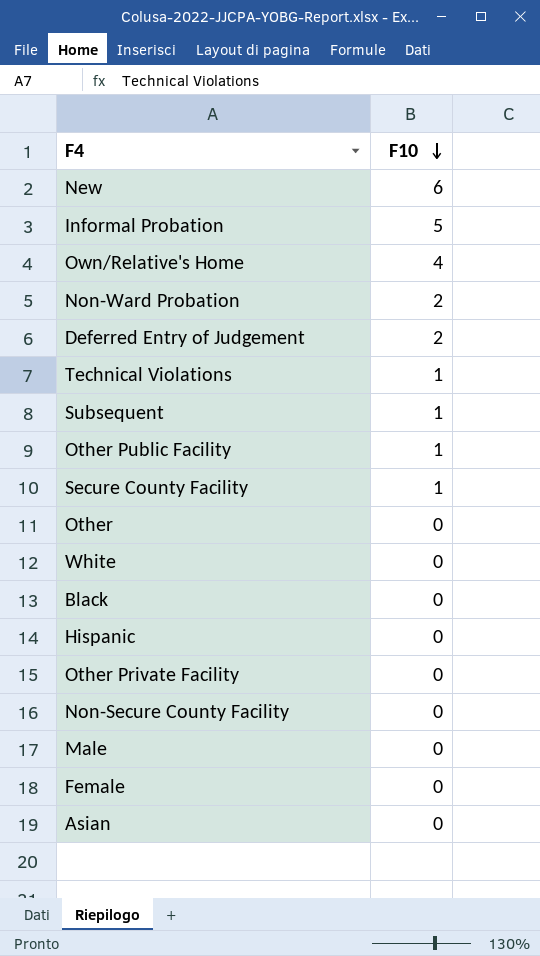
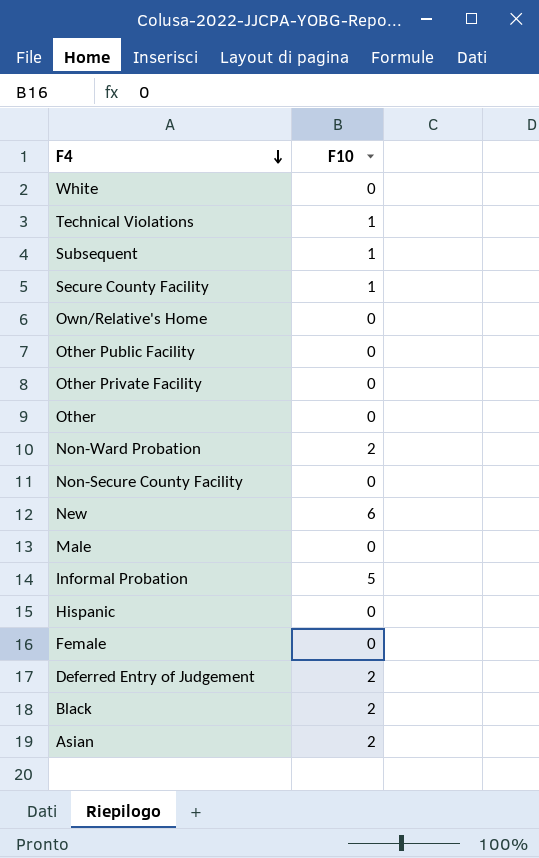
row order: F10 descending -> F4 descending
Own/Relative's Home | F10: 4 -> 0
Other Public Facility | F10: 1 -> 0
Black | F10: 0 -> 2
Asian | F10: 0 -> 2

